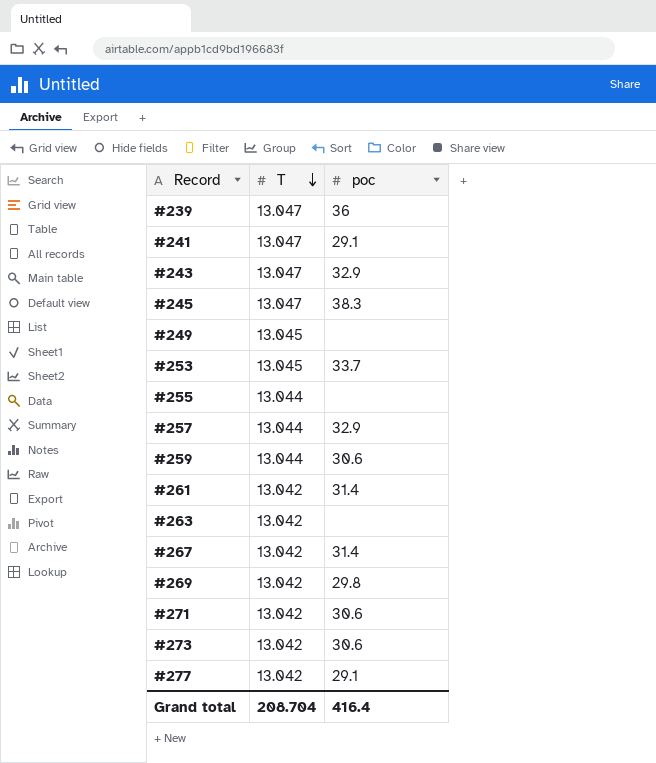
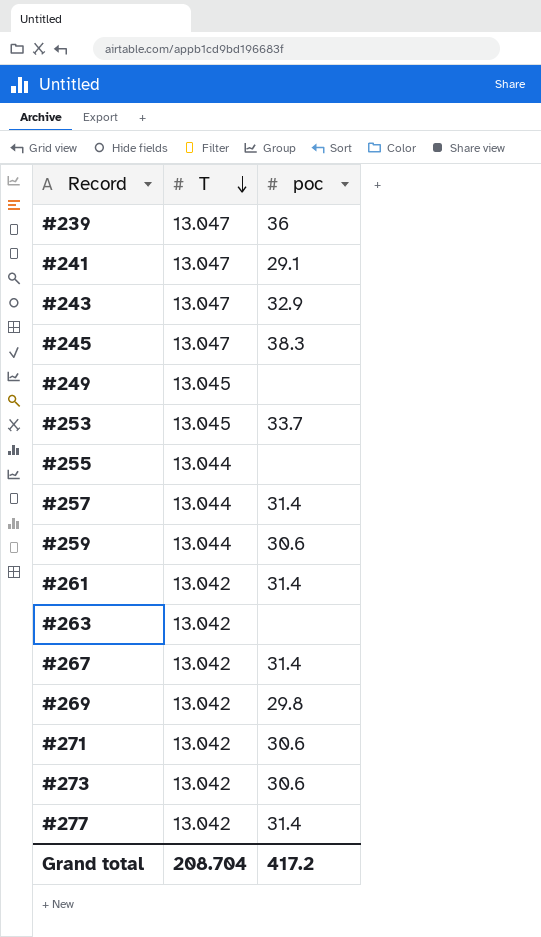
#257 | poc: 32.9 -> 31.4
#277 | poc: 29.1 -> 31.4
Grand total | poc: 416.4 -> 417.2

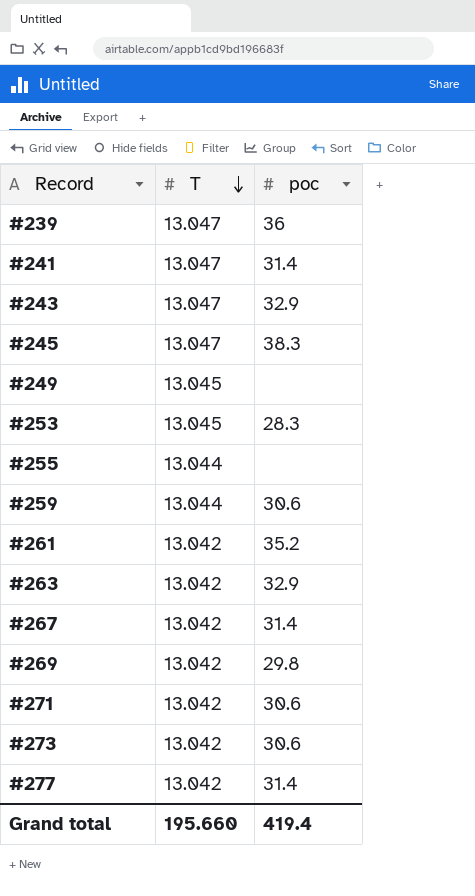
row #257: 13.044 | 31.4 -> none
#241 | poc: 29.1 -> 31.4
#253 | poc: 33.7 -> 28.3
#261 | poc: 31.4 -> 35.2
#263 | poc: none -> 32.9
Grand total | T: 208.704 -> 195.660
Grand total | poc: 417.2 -> 419.4

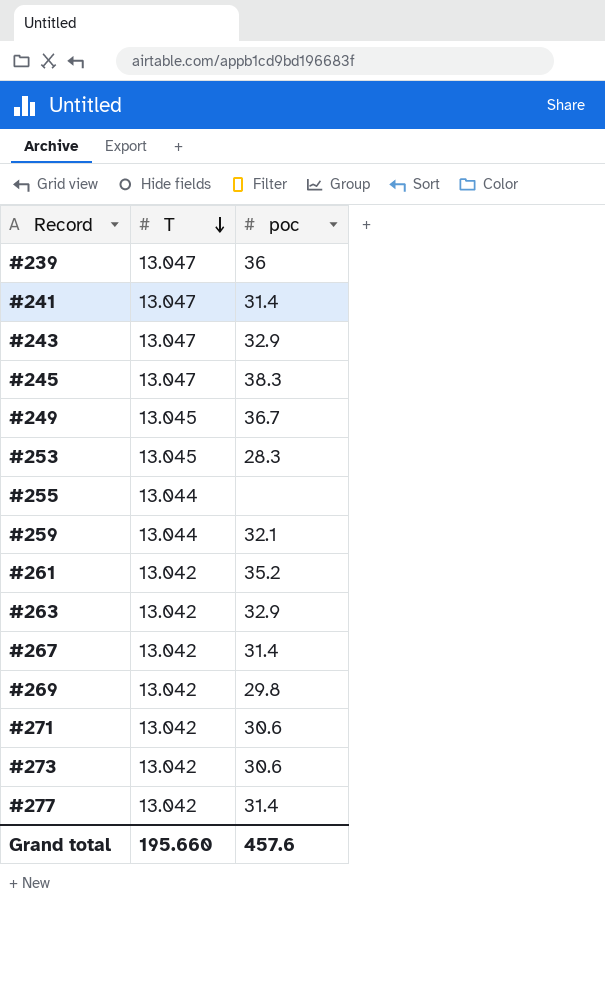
#249 | poc: none -> 36.7
#259 | poc: 30.6 -> 32.1
Grand total | poc: 419.4 -> 457.6

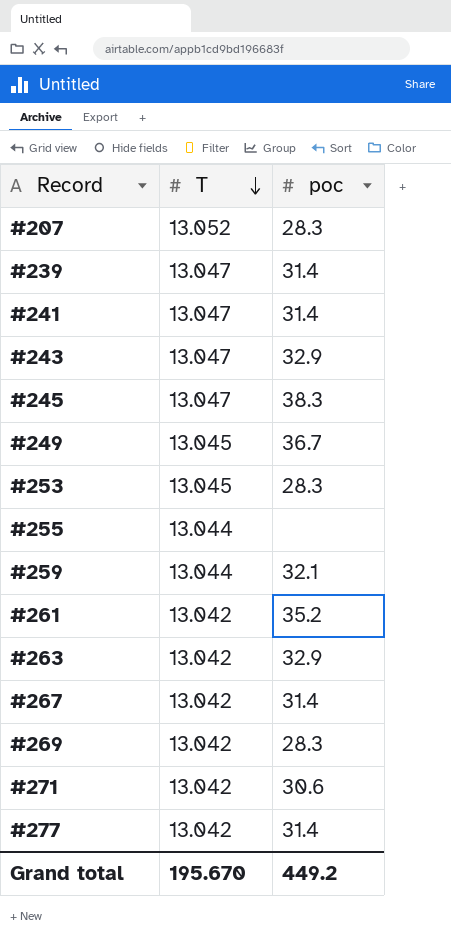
row #273: 13.042 | 30.6 -> none
row #207: none -> 13.052 | 28.3
#239 | poc: 36 -> 31.4
#269 | poc: 29.8 -> 28.3
Grand total | T: 195.660 -> 195.670
Grand total | poc: 457.6 -> 449.2

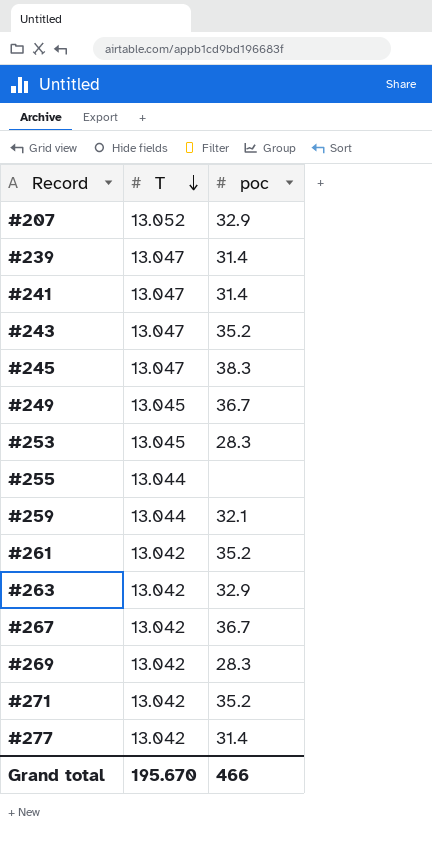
#207 | poc: 28.3 -> 32.9
#243 | poc: 32.9 -> 35.2
#267 | poc: 31.4 -> 36.7
#271 | poc: 30.6 -> 35.2
Grand total | poc: 449.2 -> 466

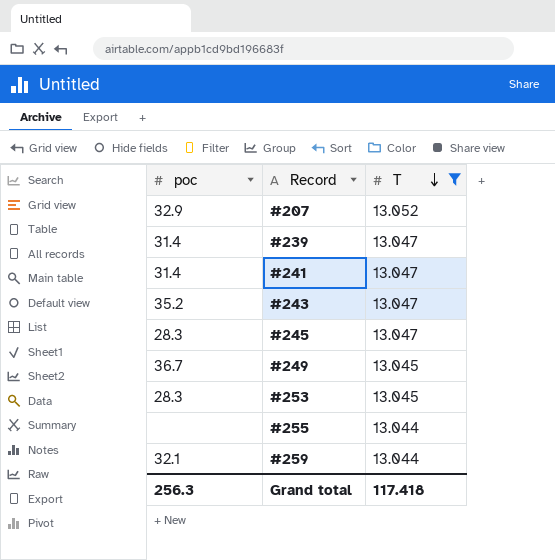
filter: none -> T != 13.042
column poc | position: 3 -> 1
#245 | poc: 38.3 -> 28.3
Grand total | poc: 466 -> 256.3
Grand total | T: 195.670 -> 117.418

